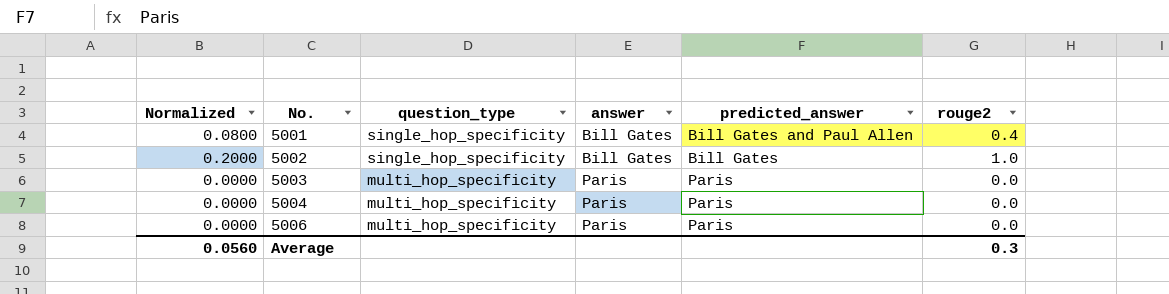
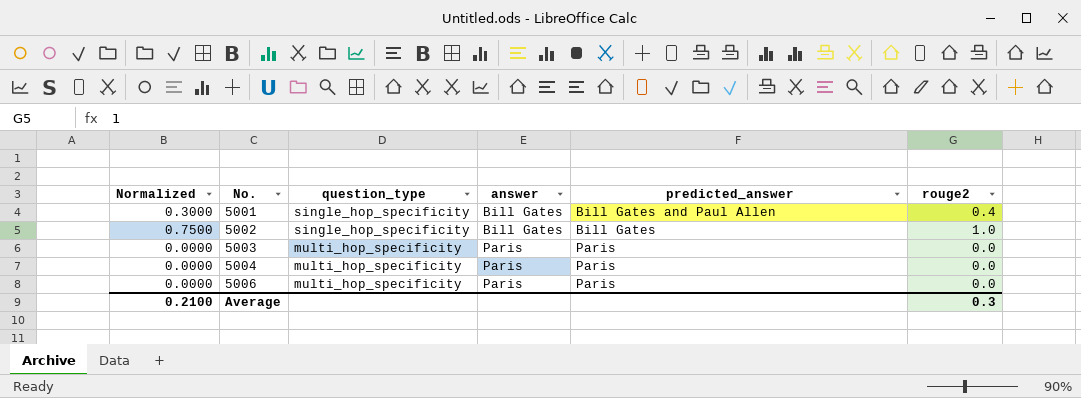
column Normalized | formula: [rouge2] * 0.2 -> [rouge2] * 0.75
Average | Normalized: 0.0560 -> 0.2100

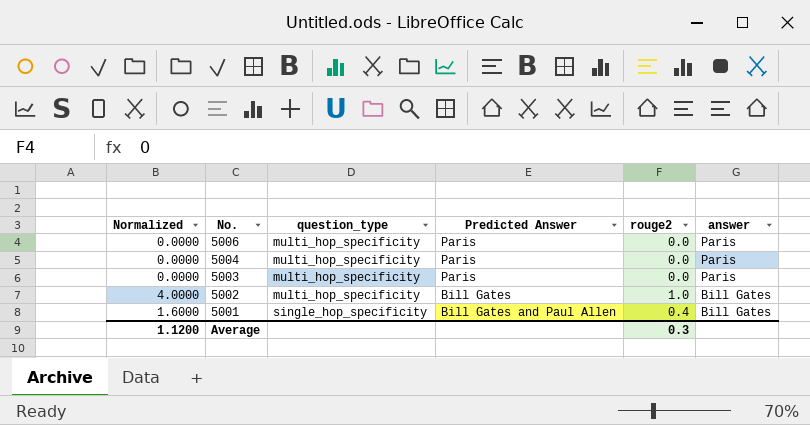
row order: No. ascending -> No. descending
column Normalized | formula: [rouge2] * 0.75 -> [rouge2] * 4
column name: predicted_answer -> Predicted Answer
column answer | position: 4 -> 6
5002 | question_type: single_hop_specificity -> multi_hop_specificity
Average | Normalized: 0.2100 -> 1.1200

